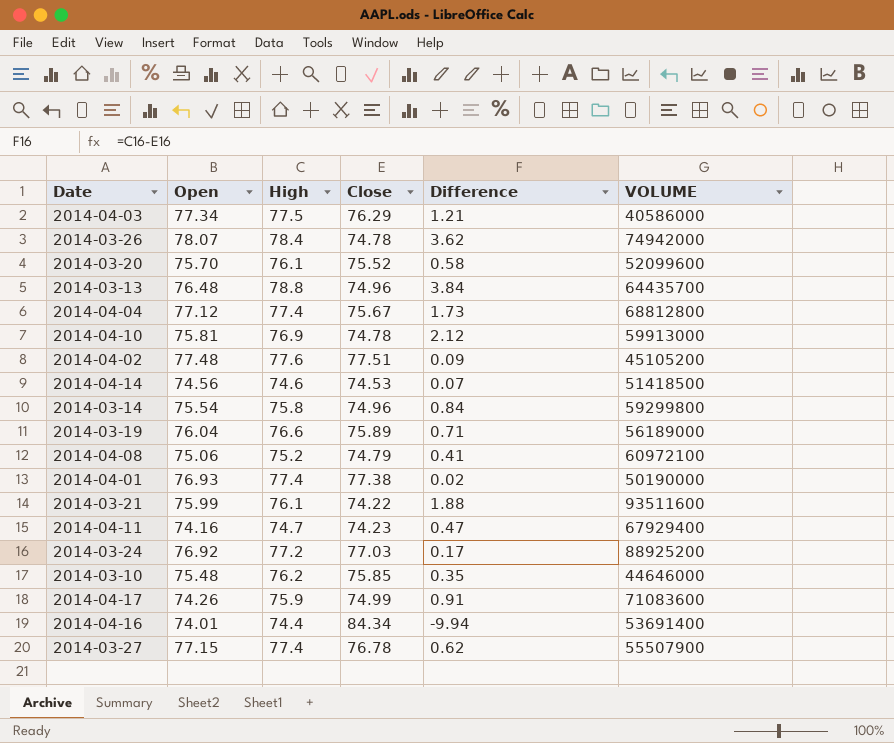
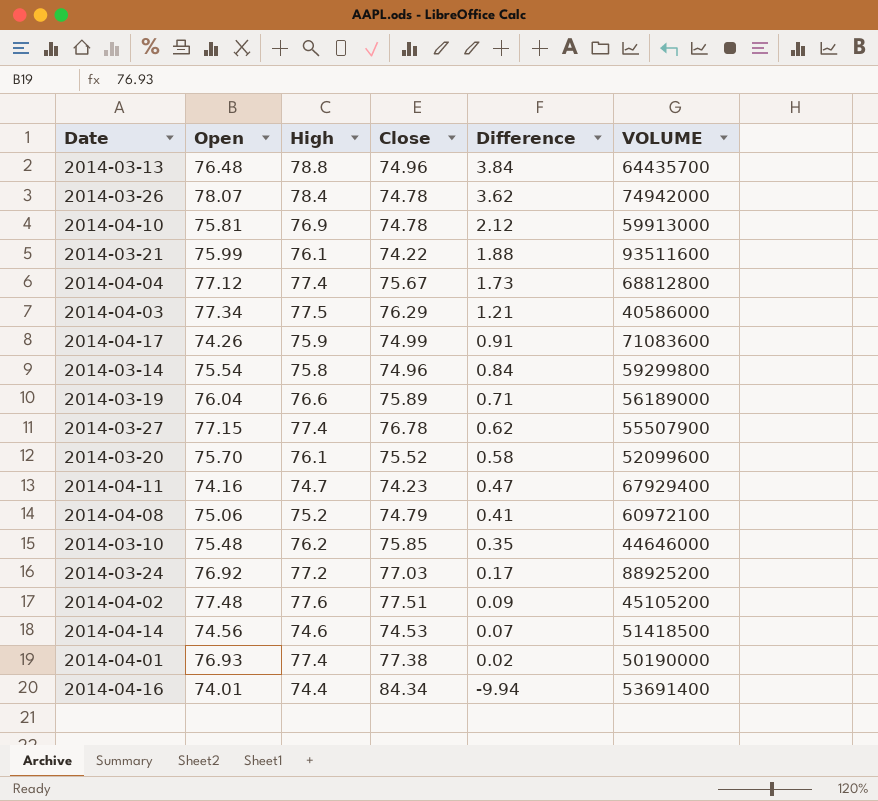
row order: none -> Difference descending

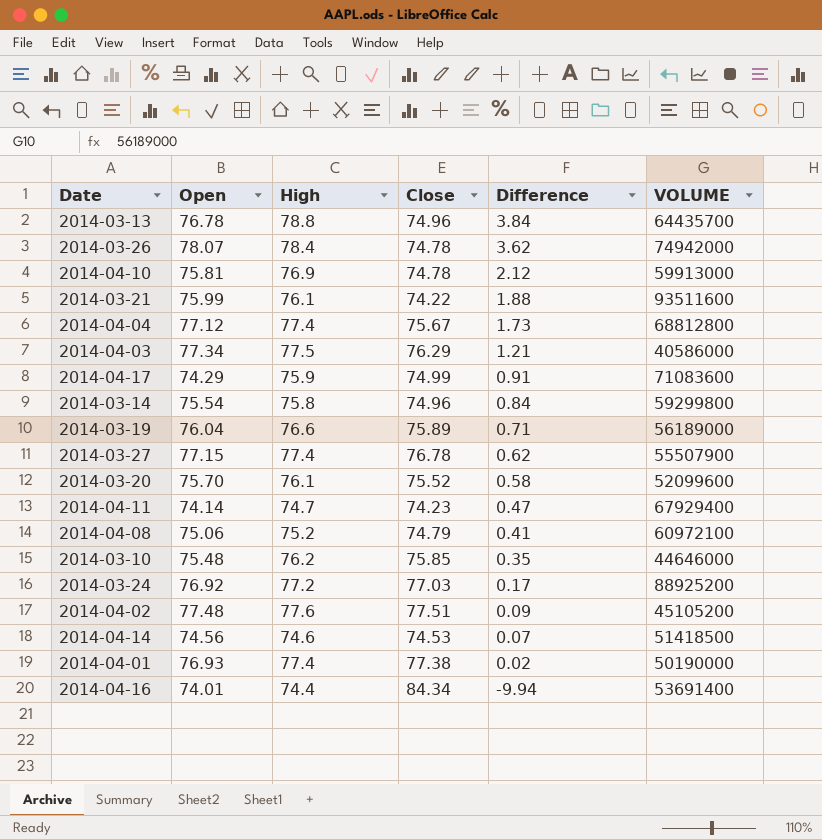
2014-03-13 | Open: 76.48 -> 76.78
2014-04-17 | Open: 74.26 -> 74.29
2014-04-11 | Open: 74.16 -> 74.14

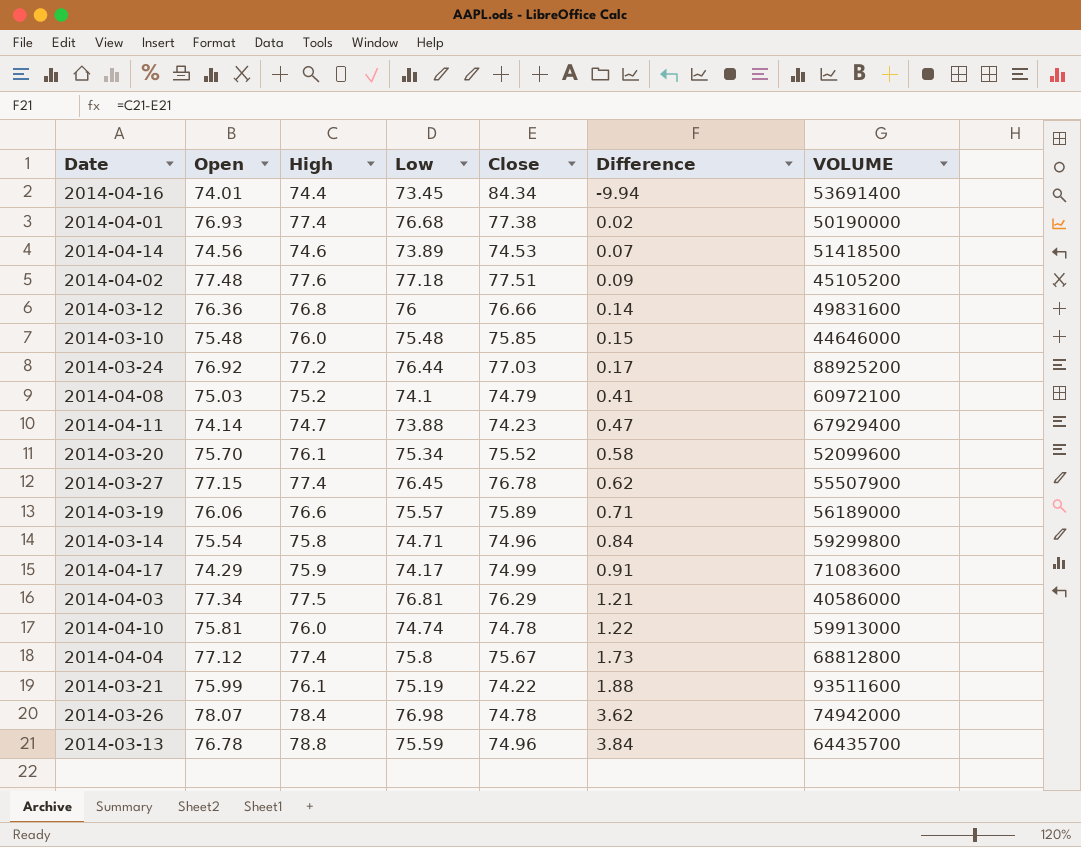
row order: Difference descending -> Difference ascending
column Low | position: none -> 4
row 2014-03-12: none -> 76.36 | 76.8 | 76 | 76.66 | 0.14 | 49831600
2014-03-10 | High: 76.2 -> 76.0
2014-03-10 | Difference: 0.35 -> 0.15
2014-04-08 | Open: 75.06 -> 75.03
2014-03-19 | Open: 76.04 -> 76.06
2014-04-10 | High: 76.9 -> 76.0
2014-04-10 | Difference: 2.12 -> 1.22

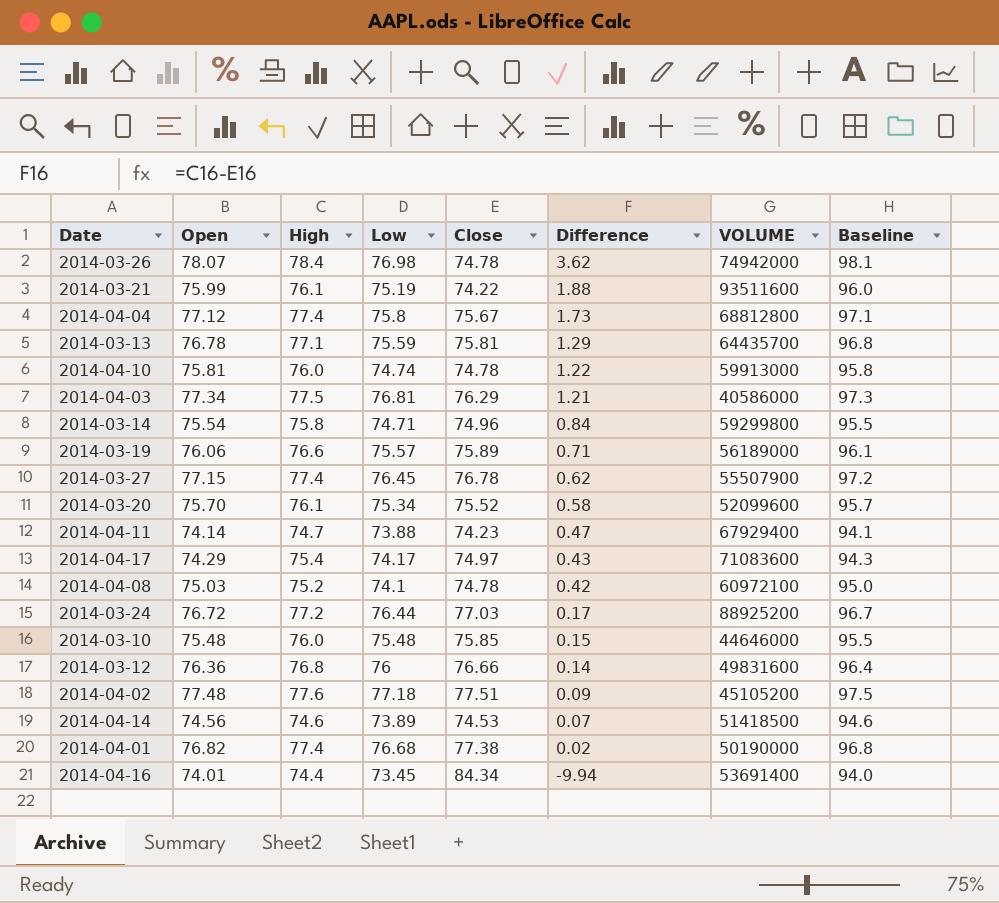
row order: Difference ascending -> Difference descending
column Baseline | formula: none -> [Open] + 20
2014-03-13 | High: 78.8 -> 77.1
2014-03-13 | Close: 74.96 -> 75.81
2014-03-13 | Difference: 3.84 -> 1.29
2014-04-17 | High: 75.9 -> 75.4
2014-04-17 | Close: 74.99 -> 74.97
2014-04-17 | Difference: 0.91 -> 0.43
2014-04-08 | Close: 74.79 -> 74.78
2014-04-08 | Difference: 0.41 -> 0.42
2014-03-24 | Open: 76.92 -> 76.72
2014-04-01 | Open: 76.93 -> 76.82

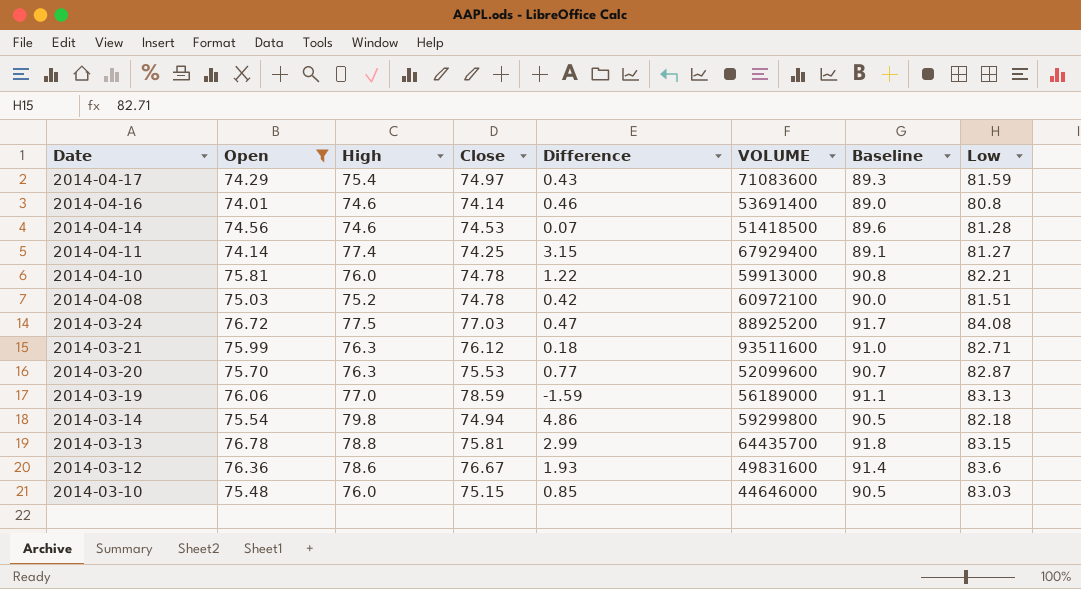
filter: none -> Open <= 76.78
row order: Difference descending -> Date descending
column Baseline | formula: [Open] + 20 -> [Open] + 15
column Low | position: 4 -> 8
2014-04-17 | Low: 74.17 -> 81.59
2014-04-16 | High: 74.4 -> 74.6
2014-04-16 | Close: 84.34 -> 74.14
2014-04-16 | Difference: -9.94 -> 0.46
2014-04-16 | Low: 73.45 -> 80.8
2014-04-14 | Low: 73.89 -> 81.28
2014-04-11 | High: 74.7 -> 77.4
2014-04-11 | Close: 74.23 -> 74.25
2014-04-11 | Difference: 0.47 -> 3.15
2014-04-11 | Low: 73.88 -> 81.27
2014-04-10 | Low: 74.74 -> 82.21
2014-04-08 | Low: 74.1 -> 81.51
2014-03-24 | High: 77.2 -> 77.5
2014-03-24 | Difference: 0.17 -> 0.47
2014-03-24 | Low: 76.44 -> 84.08
2014-03-21 | High: 76.1 -> 76.3
2014-03-21 | Close: 74.22 -> 76.12
2014-03-21 | Difference: 1.88 -> 0.18
2014-03-21 | Low: 75.19 -> 82.71
2014-03-20 | High: 76.1 -> 76.3
2014-03-20 | Close: 75.52 -> 75.53
2014-03-20 | Difference: 0.58 -> 0.77
2014-03-20 | Low: 75.34 -> 82.87
2014-03-19 | High: 76.6 -> 77.0
2014-03-19 | Close: 75.89 -> 78.59
2014-03-19 | Difference: 0.71 -> -1.59
2014-03-19 | Low: 75.57 -> 83.13
2014-03-14 | High: 75.8 -> 79.8
2014-03-14 | Close: 74.96 -> 74.94
2014-03-14 | Difference: 0.84 -> 4.86
2014-03-14 | Low: 74.71 -> 82.18
2014-03-13 | High: 77.1 -> 78.8
2014-03-13 | Difference: 1.29 -> 2.99
2014-03-13 | Low: 75.59 -> 83.15
2014-03-12 | High: 76.8 -> 78.6
2014-03-12 | Close: 76.66 -> 76.67
2014-03-12 | Difference: 0.14 -> 1.93
2014-03-12 | Low: 76 -> 83.6
2014-03-10 | Close: 75.85 -> 75.15
2014-03-10 | Difference: 0.15 -> 0.85
2014-03-10 | Low: 75.48 -> 83.03

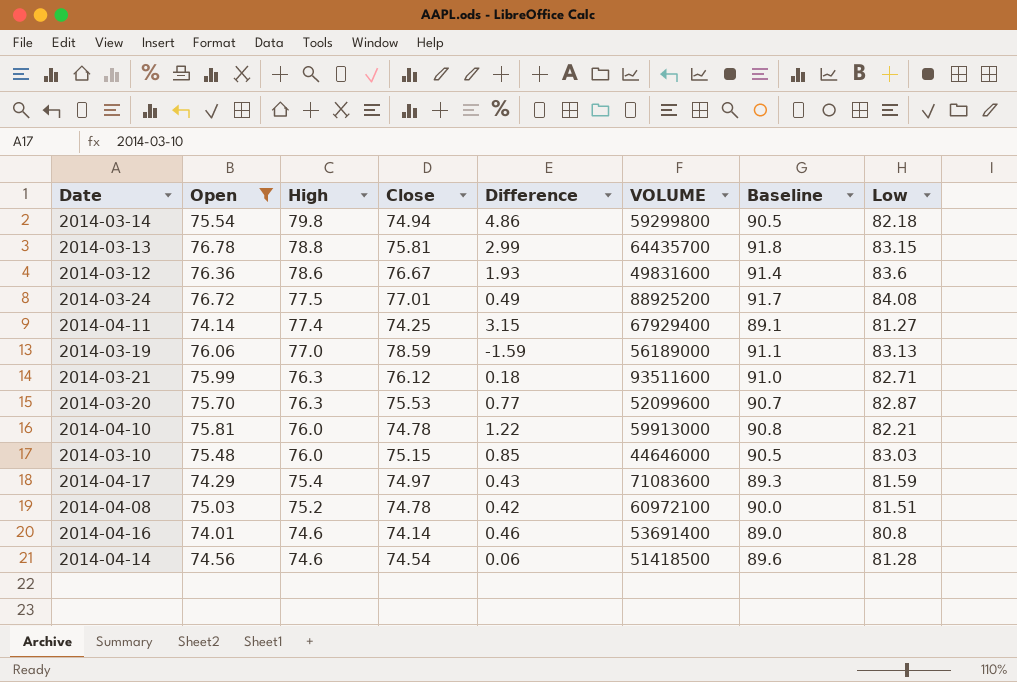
row order: Date descending -> High descending
2014-03-24 | Close: 77.03 -> 77.01
2014-03-24 | Difference: 0.47 -> 0.49
2014-04-14 | Close: 74.53 -> 74.54
2014-04-14 | Difference: 0.07 -> 0.06

